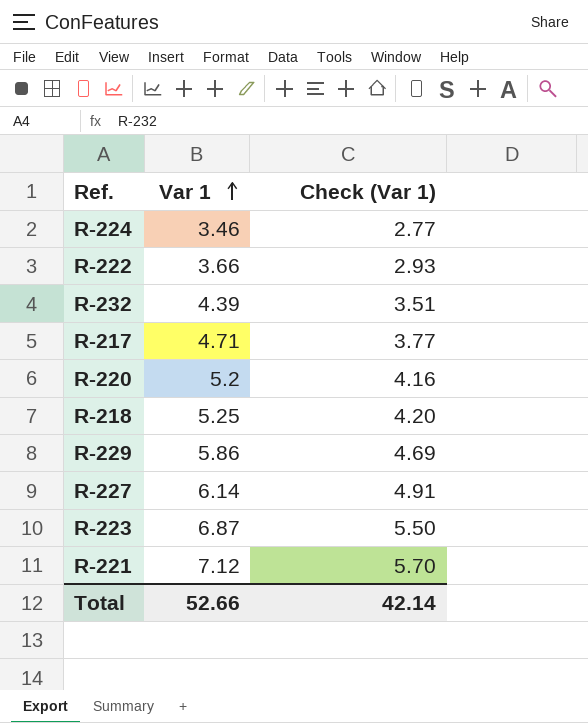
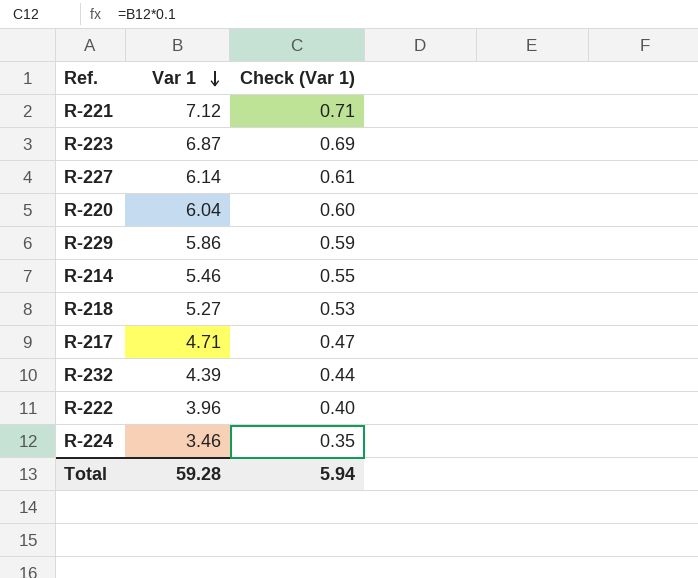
row order: Var 1 ascending -> Var 1 descending
column Check (Var 1) | formula: [Var 1] * 0.8 -> [Var 1] * 0.1
R-220 | Var 1: 5.2 -> 6.04
row R-214: none -> 5.46 | 0.55
R-218 | Var 1: 5.25 -> 5.27
R-222 | Var 1: 3.66 -> 3.96
Total | Var 1: 52.66 -> 59.28
Total | Check (Var 1): 42.14 -> 5.94

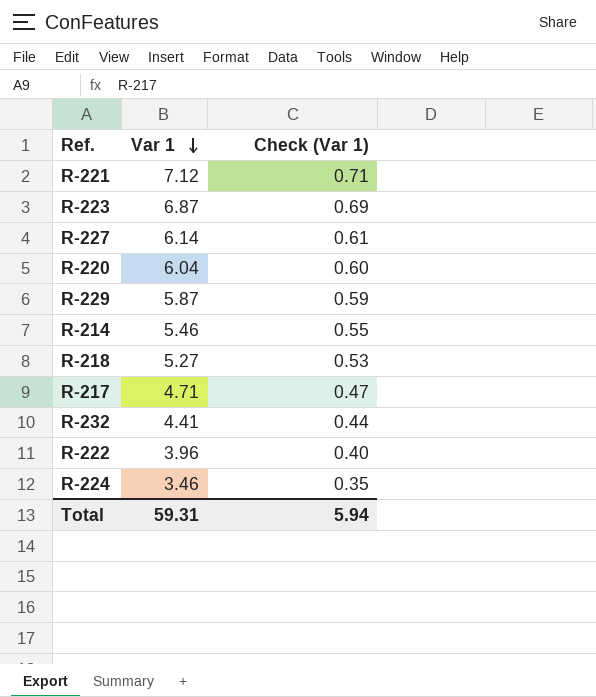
R-229 | Var 1: 5.86 -> 5.87
R-232 | Var 1: 4.39 -> 4.41
Total | Var 1: 59.28 -> 59.31

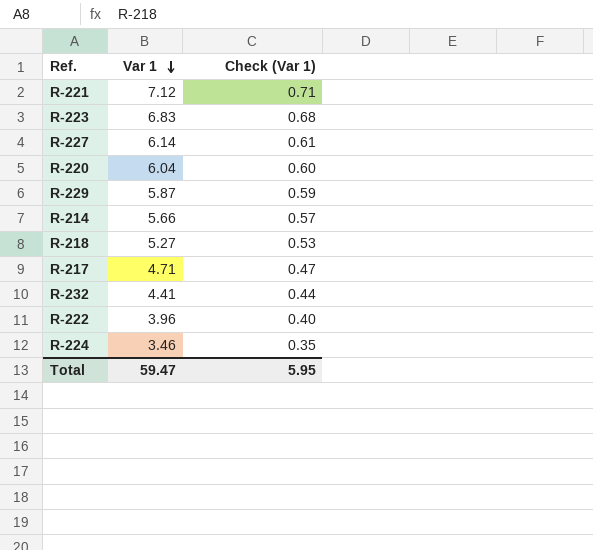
R-223 | Var 1: 6.87 -> 6.83
R-223 | Check (Var 1): 0.69 -> 0.68
R-214 | Var 1: 5.46 -> 5.66
R-214 | Check (Var 1): 0.55 -> 0.57
Total | Var 1: 59.31 -> 59.47
Total | Check (Var 1): 5.94 -> 5.95

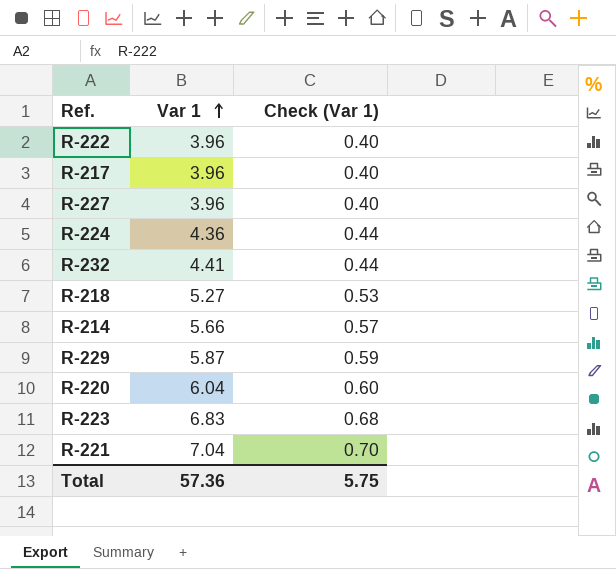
row order: Var 1 descending -> Var 1 ascending
R-217 | Var 1: 4.71 -> 3.96
R-217 | Check (Var 1): 0.47 -> 0.40
R-227 | Var 1: 6.14 -> 3.96
R-227 | Check (Var 1): 0.61 -> 0.40
R-224 | Var 1: 3.46 -> 4.36
R-224 | Check (Var 1): 0.35 -> 0.44
R-221 | Var 1: 7.12 -> 7.04
R-221 | Check (Var 1): 0.71 -> 0.70
Total | Var 1: 59.47 -> 57.36
Total | Check (Var 1): 5.95 -> 5.75

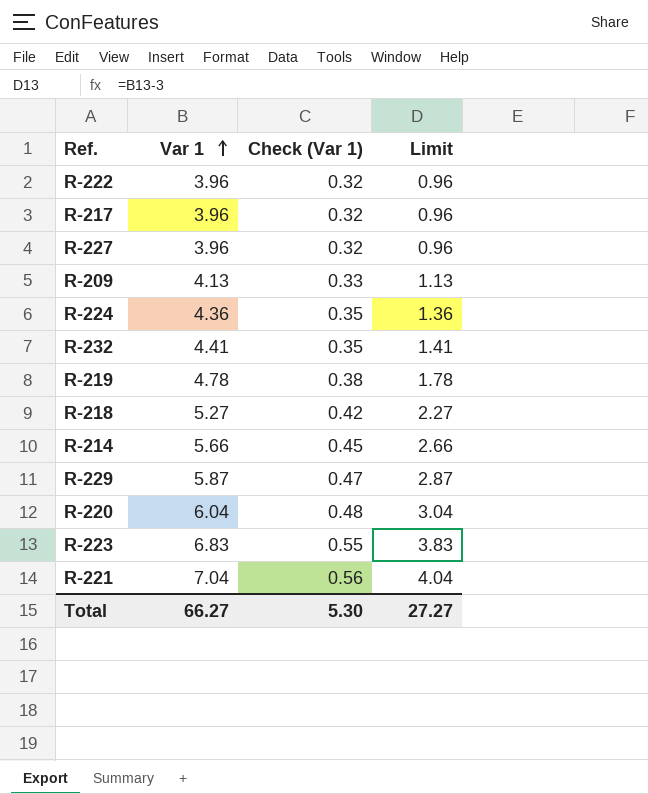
column Check (Var 1) | formula: [Var 1] * 0.1 -> [Var 1] * 0.08
column Limit | formula: none -> [Var 1] - 3
row R-209: none -> 4.13 | 0.33 | 1.13
row R-219: none -> 4.78 | 0.38 | 1.78
Total | Var 1: 57.36 -> 66.27
Total | Check (Var 1): 5.75 -> 5.30

